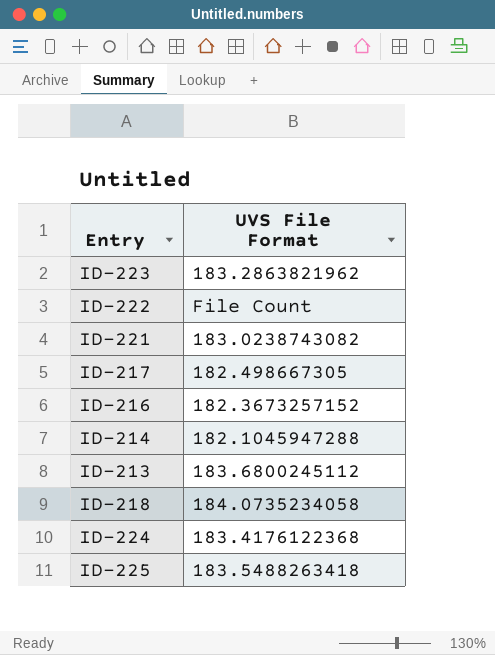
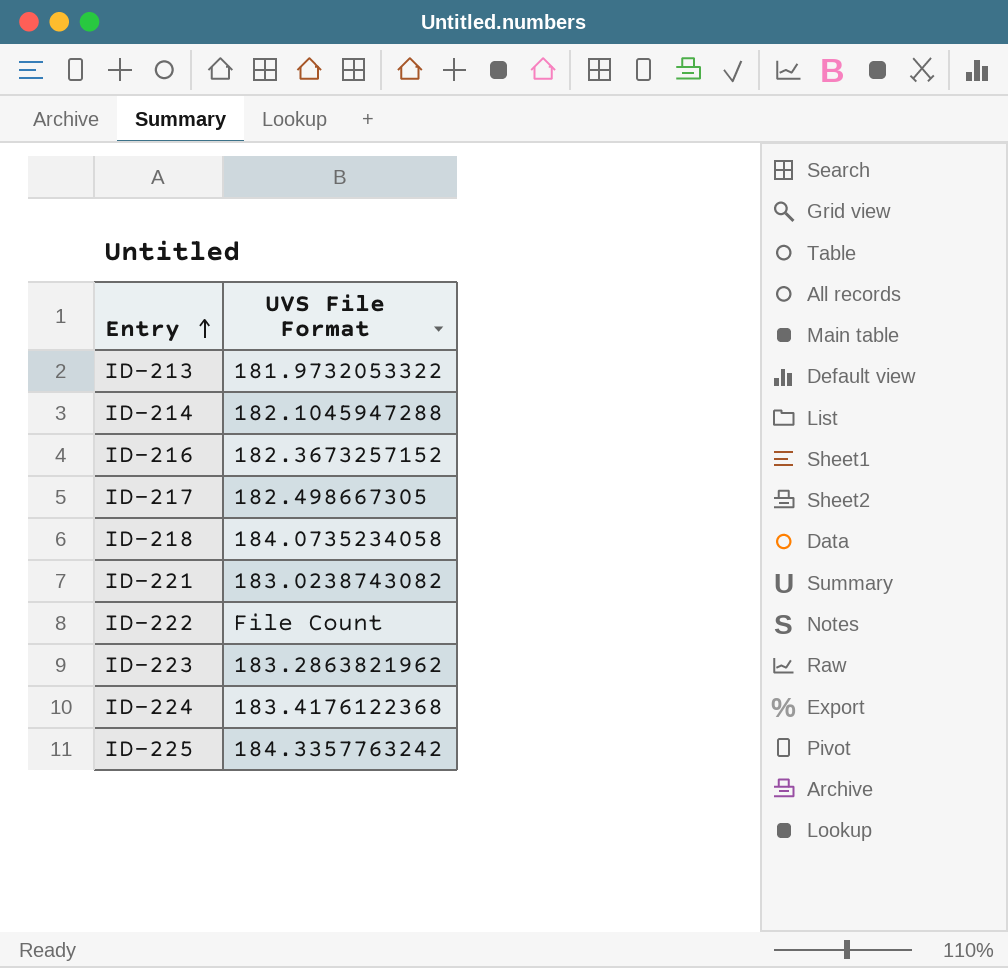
row order: none -> Entry ascending
ID-213 | UVS File Format: 183.6800245112 -> 181.9732053322
ID-225 | UVS File Format: 183.5488263418 -> 184.3357763242

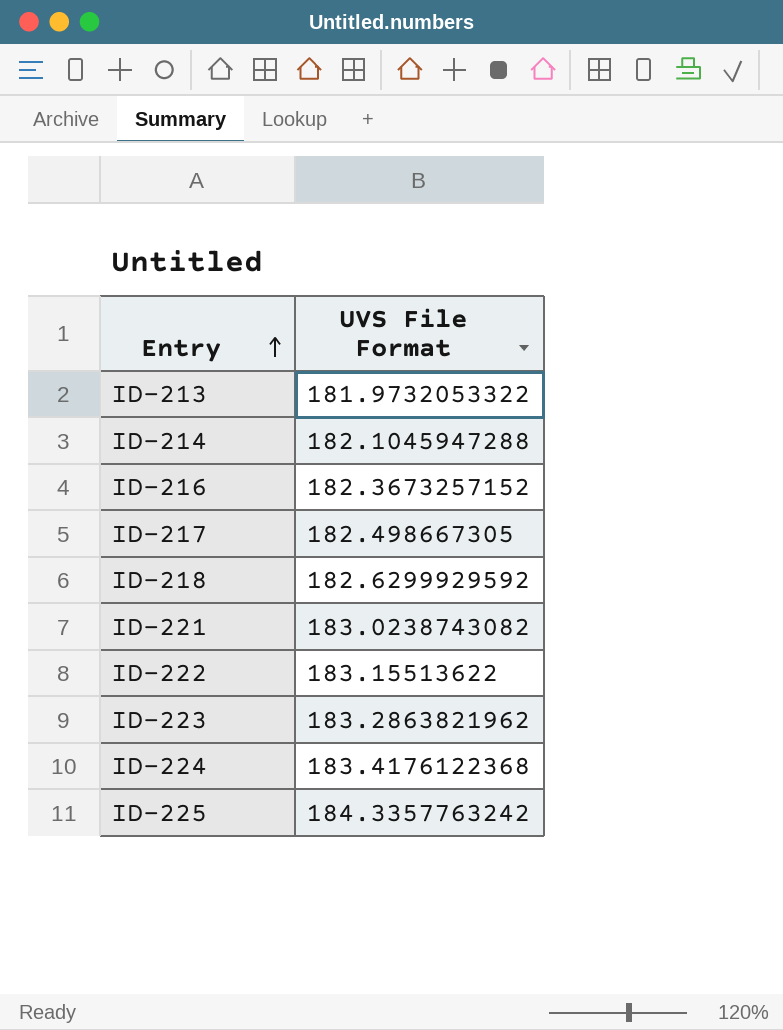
ID-218 | UVS File Format: 184.0735234058 -> 182.6299929592
ID-222 | UVS File Format: File Count -> 183.15513622

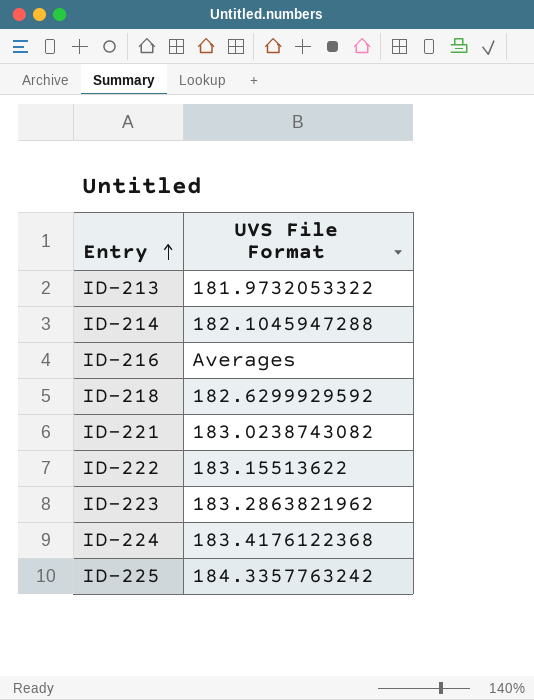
row ID-217: 182.498667305 -> none
ID-216 | UVS File Format: 182.3673257152 -> Averages

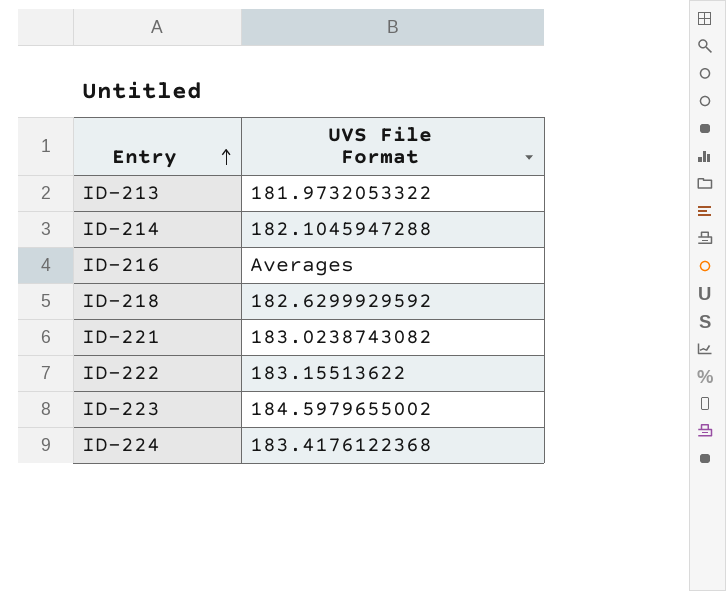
row ID-225: 184.3357763242 -> none
ID-223 | UVS File Format: 183.2863821962 -> 184.5979655002

